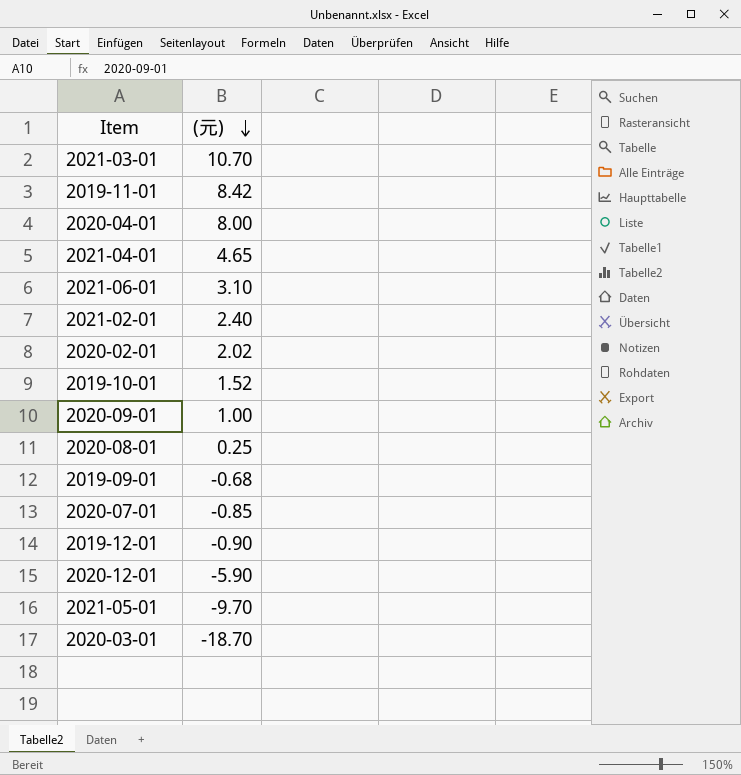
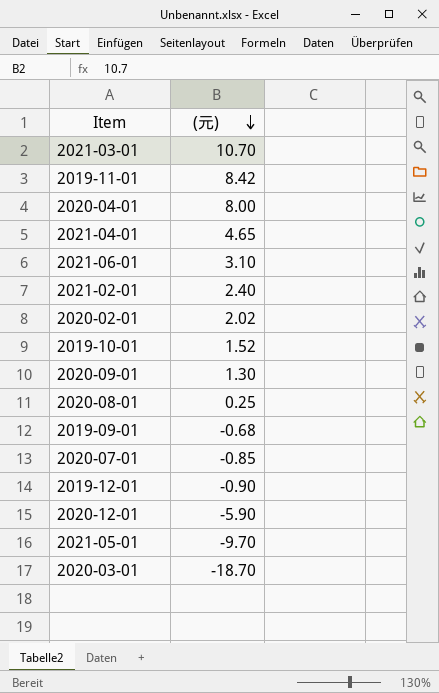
2020-09-01 | (元): 1.00 -> 1.30

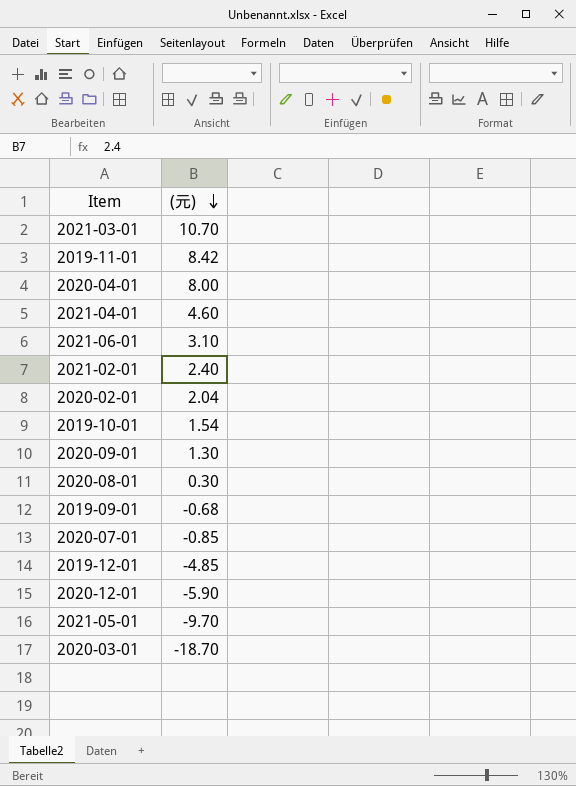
2021-04-01 | (元): 4.65 -> 4.60
2020-02-01 | (元): 2.02 -> 2.04
2019-10-01 | (元): 1.52 -> 1.54
2020-08-01 | (元): 0.25 -> 0.30
2019-12-01 | (元): -0.90 -> -4.85

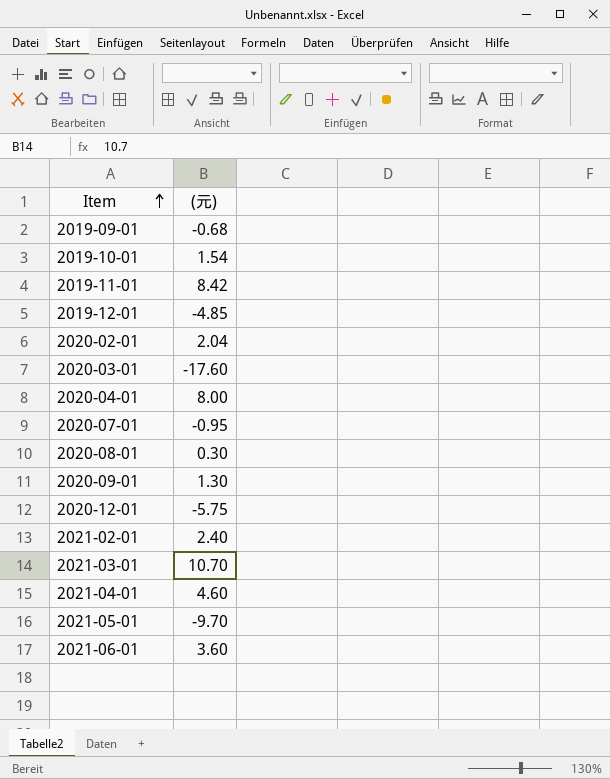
row order: (元) descending -> Item ascending
2020-03-01 | (元): -18.70 -> -17.60
2020-07-01 | (元): -0.85 -> -0.95
2020-12-01 | (元): -5.90 -> -5.75
2021-06-01 | (元): 3.10 -> 3.60

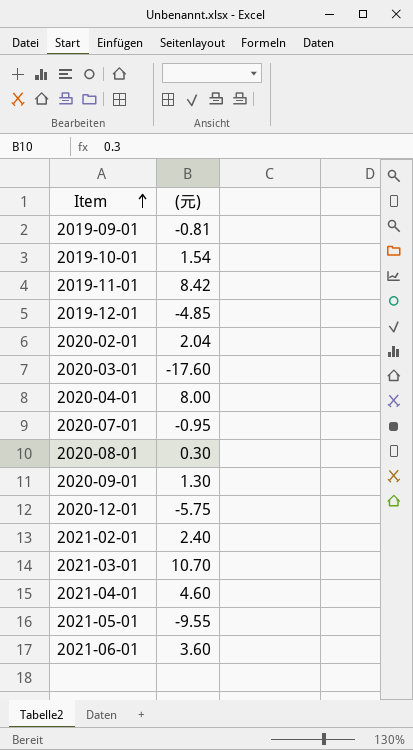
2019-09-01 | (元): -0.68 -> -0.81
2021-05-01 | (元): -9.70 -> -9.55

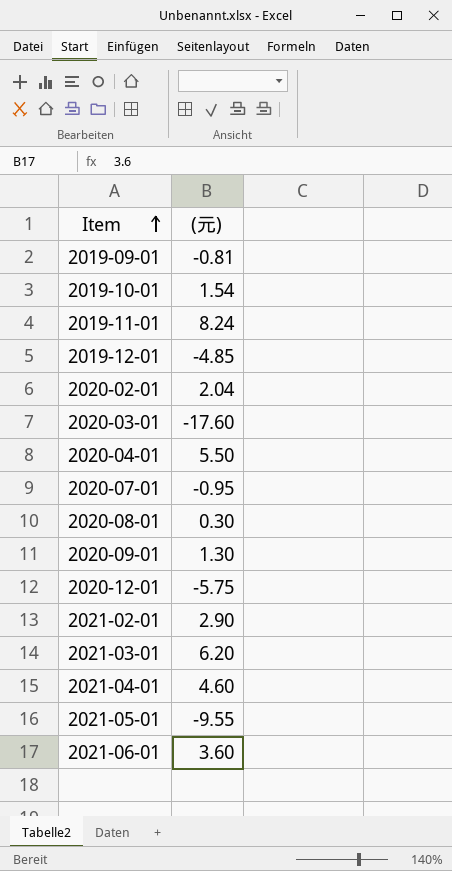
2019-11-01 | (元): 8.42 -> 8.24
2020-04-01 | (元): 8.00 -> 5.50
2021-02-01 | (元): 2.40 -> 2.90
2021-03-01 | (元): 10.70 -> 6.20

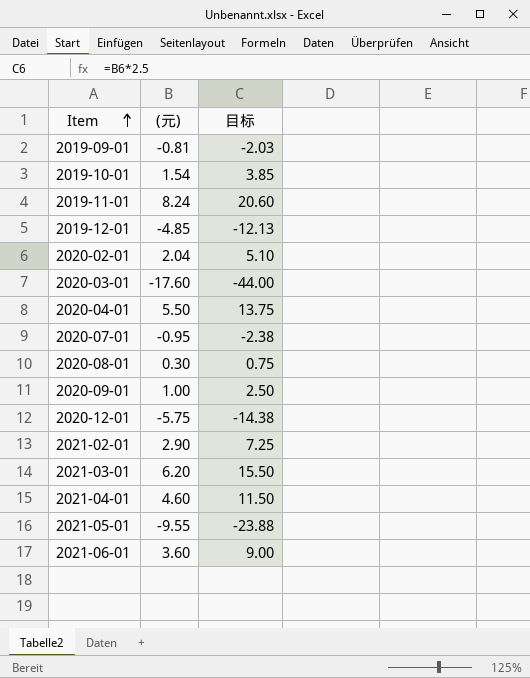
column 目标 | formula: none -> [(元)] * 2.5
2020-09-01 | (元): 1.30 -> 1.00

